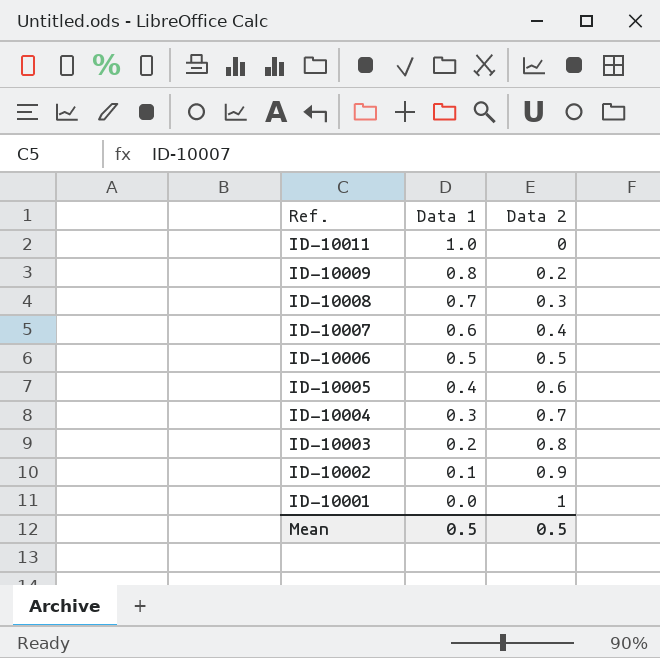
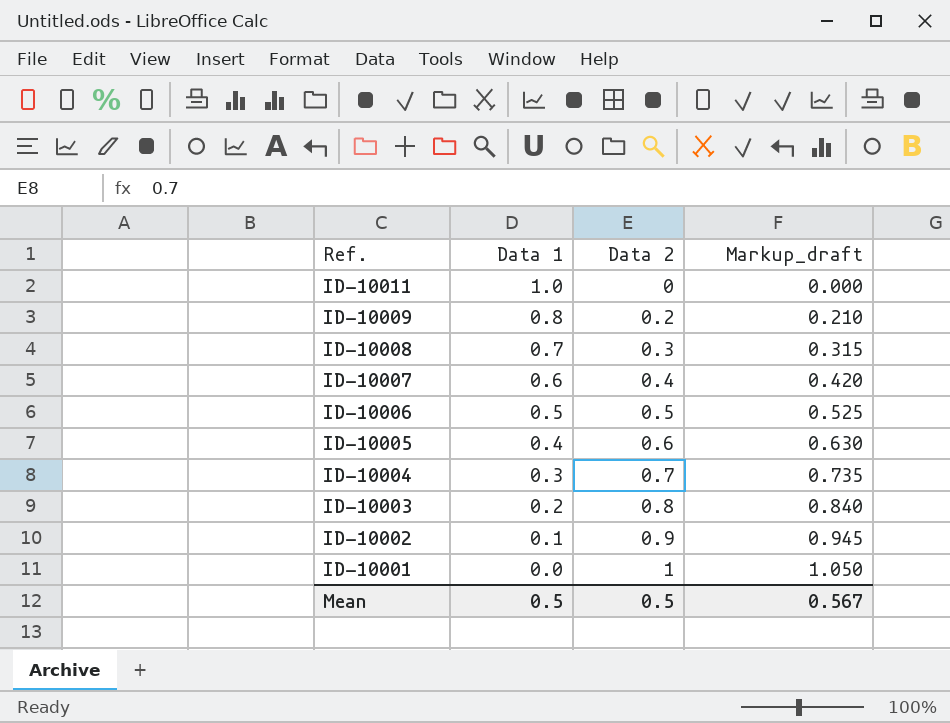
column Markup_draft | formula: none -> [Data 2] * 1.05

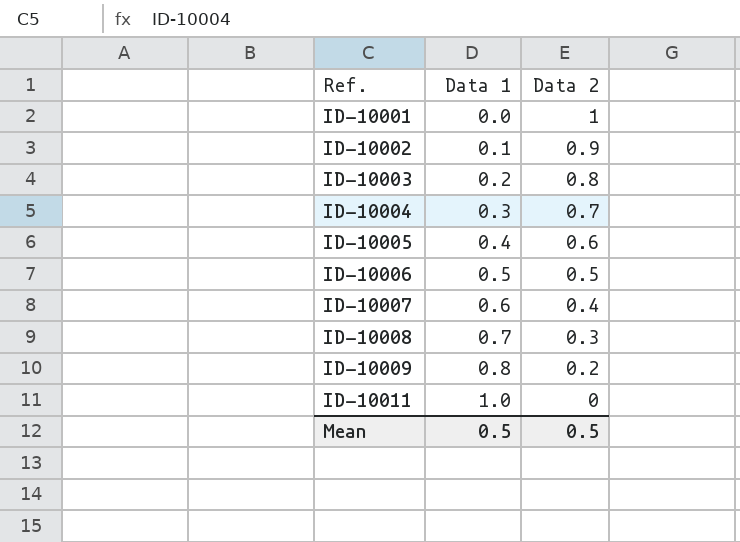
row order: Ref. descending -> Ref. ascending
column Markup_draft | formula: [Data 2] * 1.05 -> none

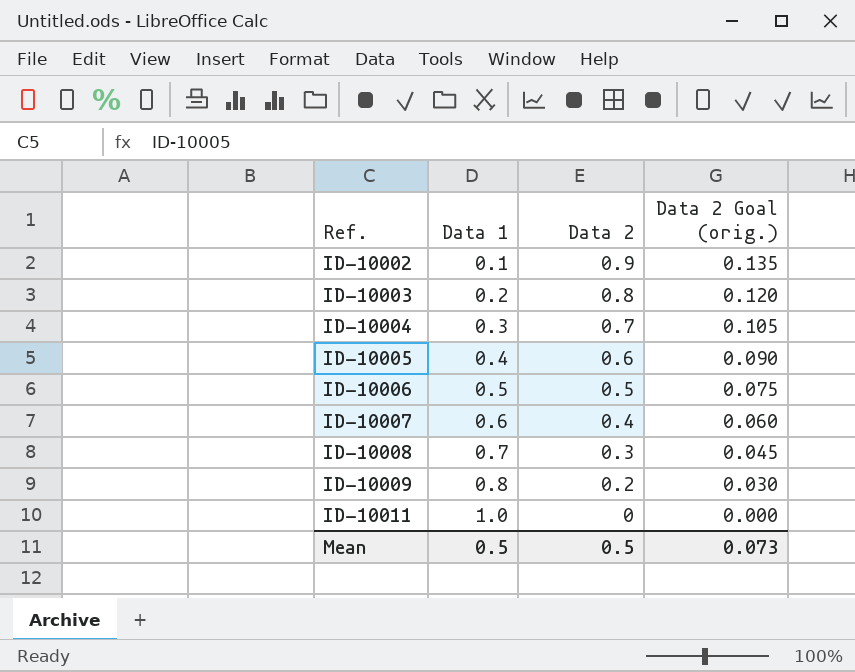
column Data 2 Goal (orig.) | formula: none -> [Data 2] * 0.15
row ID-10001: 0.0 | 1 -> none

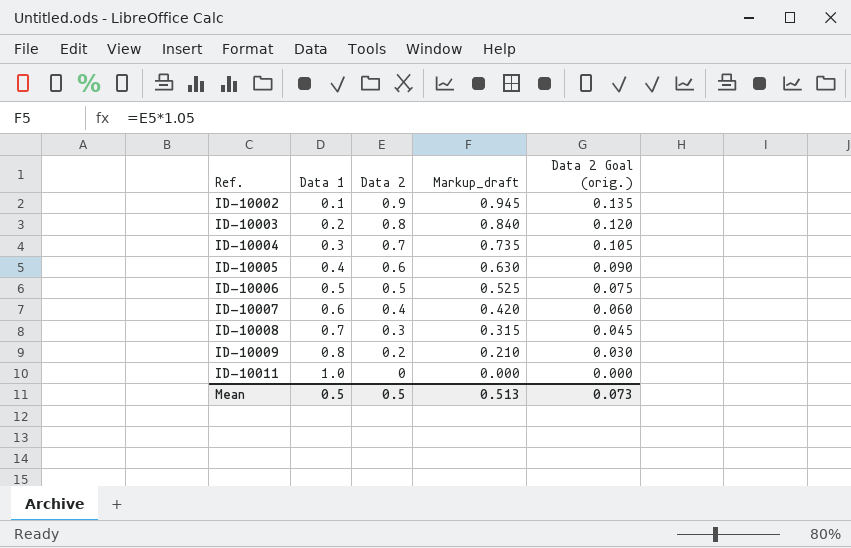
column Markup_draft | formula: none -> [Data 2] * 1.05

